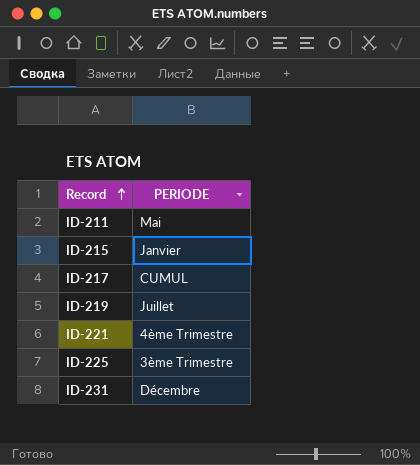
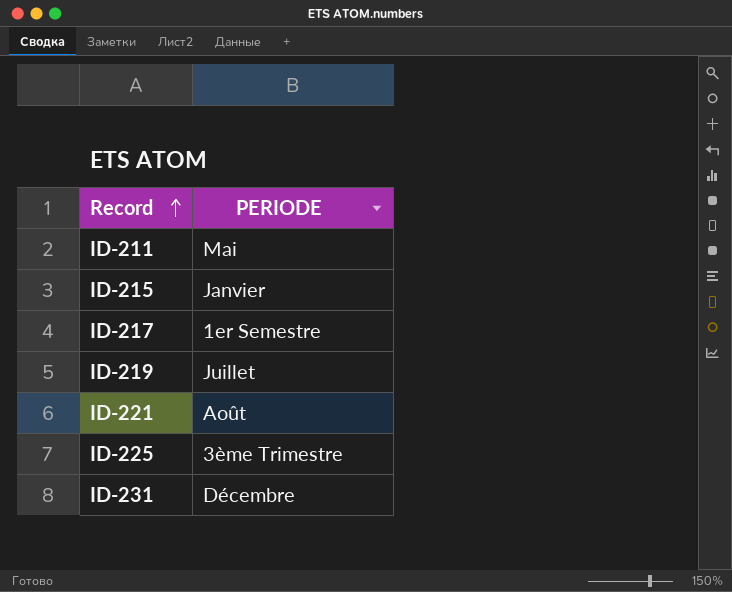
ID-217 | PERIODE: CUMUL -> 1er Semestre
ID-221 | PERIODE: 4ème Trimestre -> Août

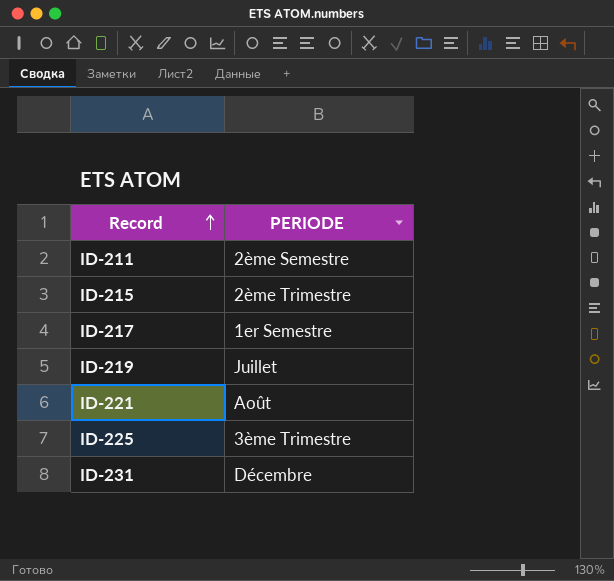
ID-211 | PERIODE: Mai -> 2ème Semestre
ID-215 | PERIODE: Janvier -> 2ème Trimestre

